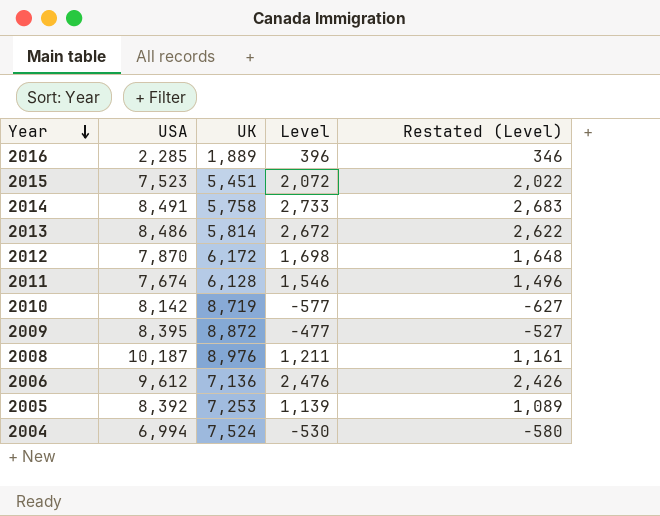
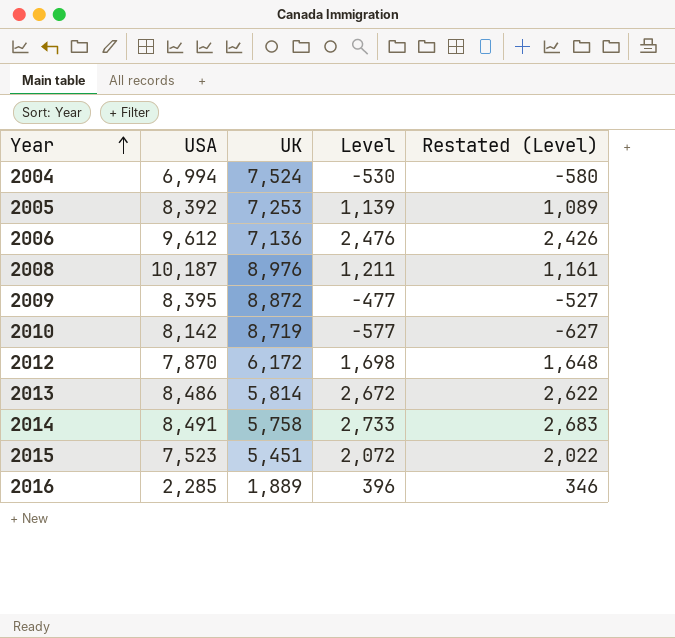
row order: Year descending -> Year ascending
row 2011: 7,674 | 6,128 | 1,546 | 1,496 -> none

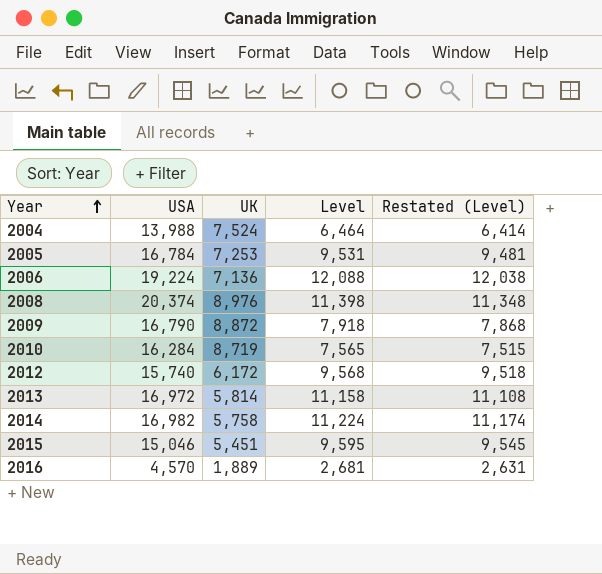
2004 | USA: 6,994 -> 13,988
2004 | Level: -530 -> 6,464
2004 | Restated (Level): -580 -> 6,414
2005 | USA: 8,392 -> 16,784
2005 | Level: 1,139 -> 9,531
2005 | Restated (Level): 1,089 -> 9,481
2006 | USA: 9,612 -> 19,224
2006 | Level: 2,476 -> 12,088
2006 | Restated (Level): 2,426 -> 12,038
2008 | USA: 10,187 -> 20,374
2008 | Level: 1,211 -> 11,398
2008 | Restated (Level): 1,161 -> 11,348
2009 | USA: 8,395 -> 16,790
2009 | Level: -477 -> 7,918
2009 | Restated (Level): -527 -> 7,868
2010 | USA: 8,142 -> 16,284
2010 | Level: -577 -> 7,565
2010 | Restated (Level): -627 -> 7,515
2012 | USA: 7,870 -> 15,740
2012 | Level: 1,698 -> 9,568
2012 | Restated (Level): 1,648 -> 9,518
2013 | USA: 8,486 -> 16,972
2013 | Level: 2,672 -> 11,158
2013 | Restated (Level): 2,622 -> 11,108
2014 | USA: 8,491 -> 16,982
2014 | Level: 2,733 -> 11,224
2014 | Restated (Level): 2,683 -> 11,174
2015 | USA: 7,523 -> 15,046
2015 | Level: 2,072 -> 9,595
2015 | Restated (Level): 2,022 -> 9,545
2016 | USA: 2,285 -> 4,570
2016 | Level: 396 -> 2,681
2016 | Restated (Level): 346 -> 2,631

